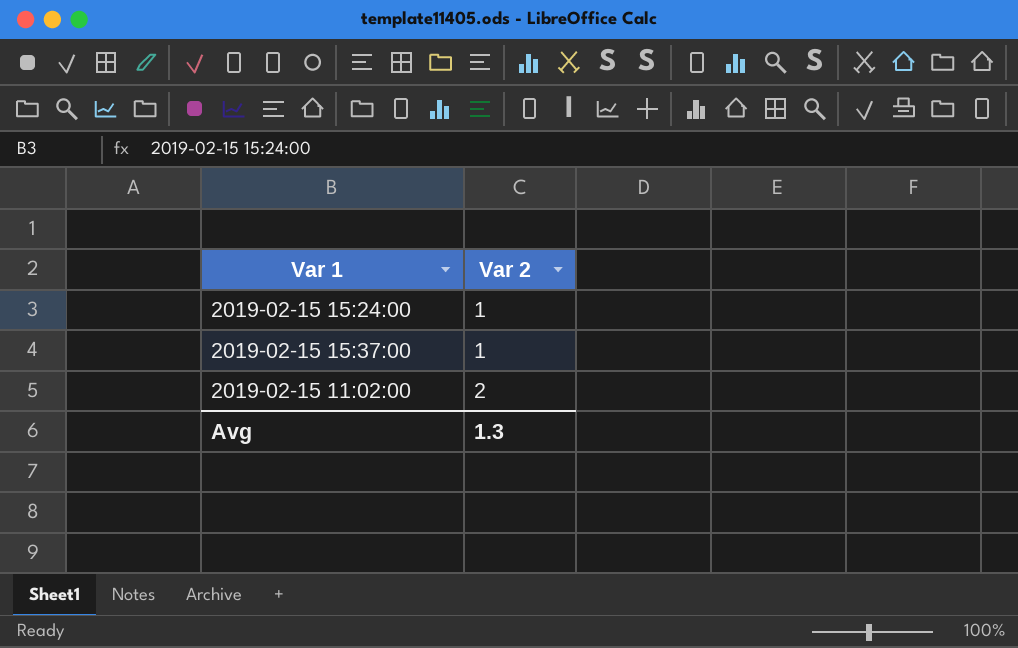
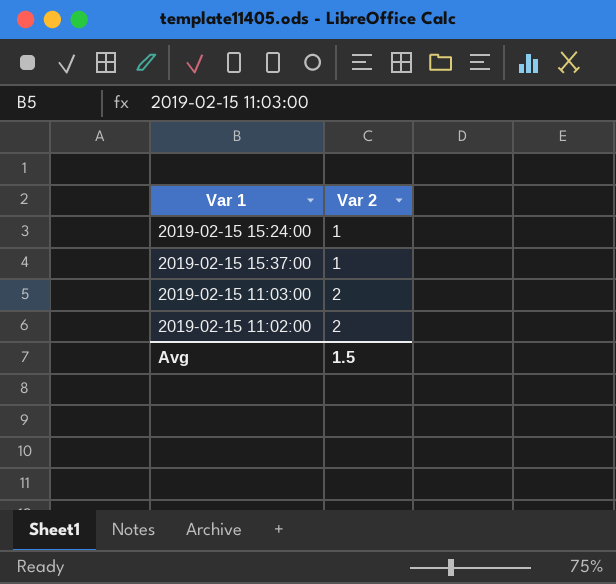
row 2019-02-15 11:03:00: none -> 2
Avg | Var 2: 1.3 -> 1.5

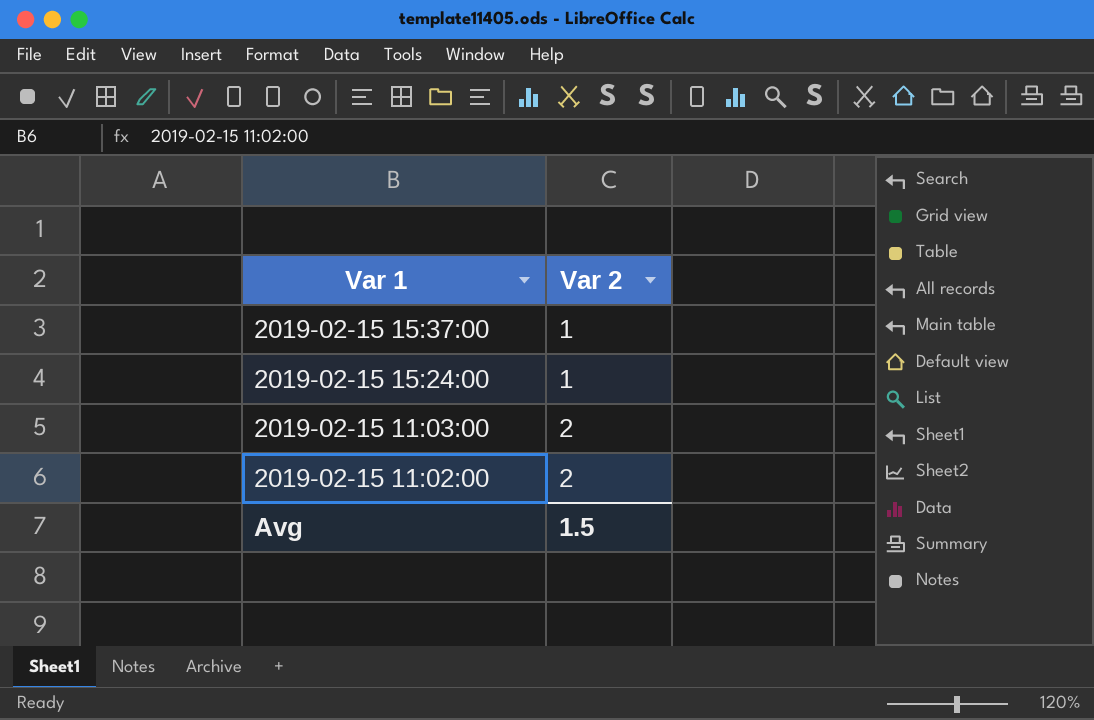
row order: Var 2 ascending -> Var 1 descending

